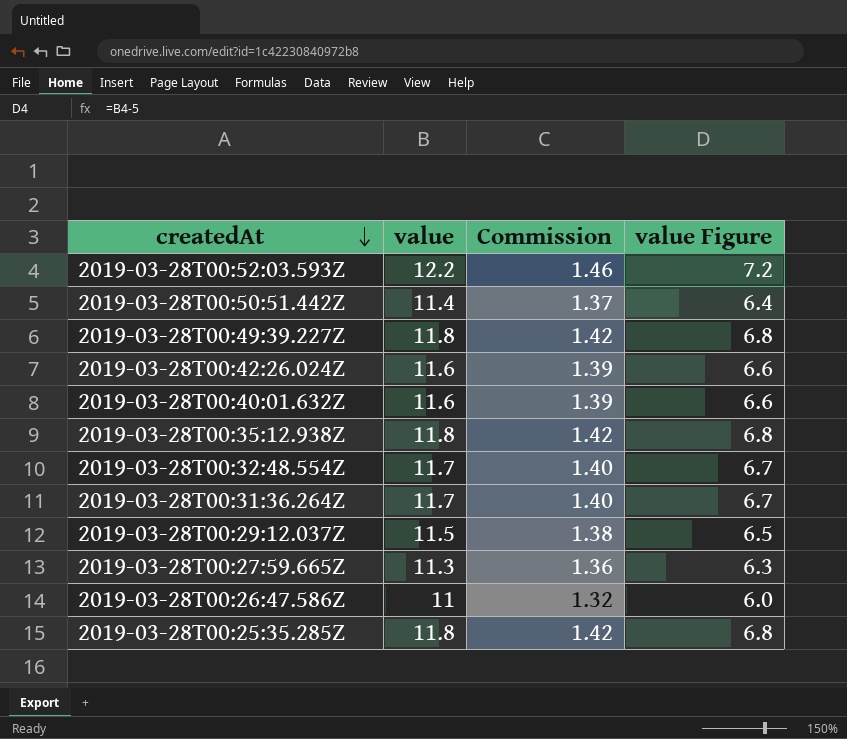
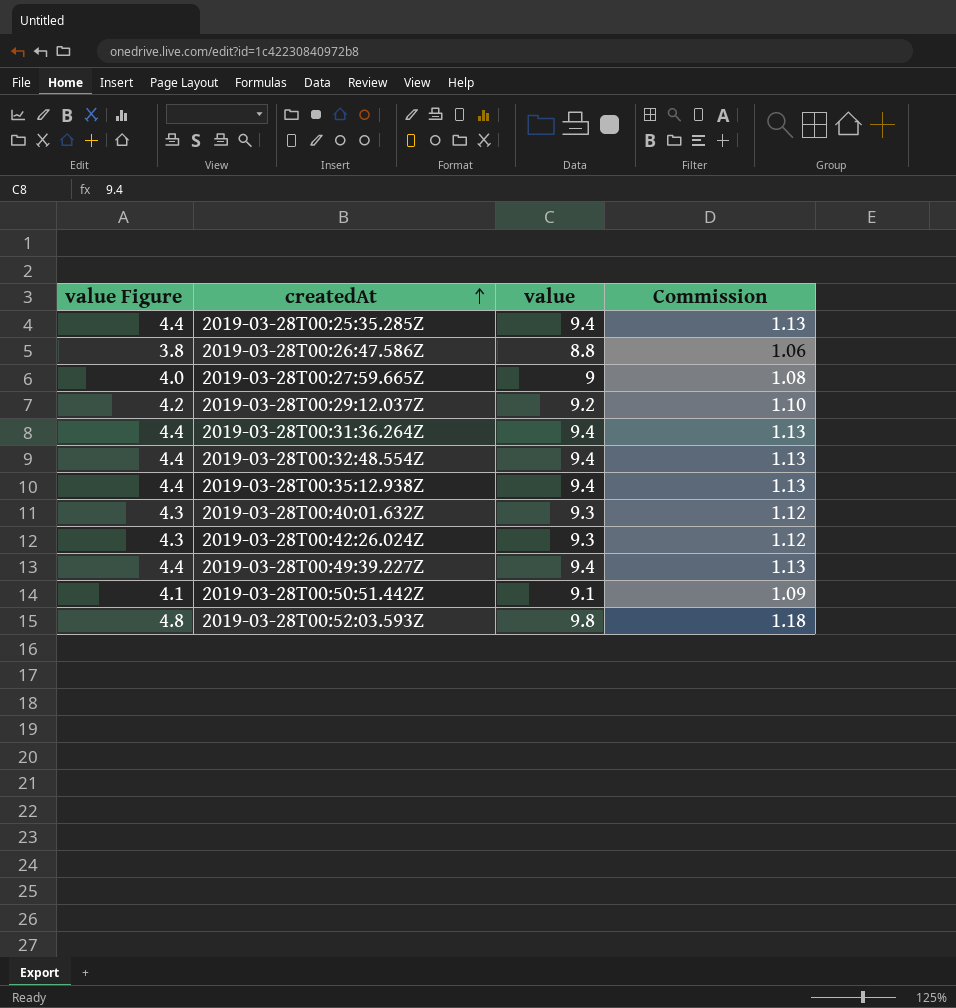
row order: createdAt descending -> createdAt ascending
column value Figure | position: 4 -> 1
2019-03-28T00:25:35.285Z | value Figure: 6.8 -> 4.4
2019-03-28T00:25:35.285Z | value: 11.8 -> 9.4
2019-03-28T00:25:35.285Z | Commission: 1.42 -> 1.13
2019-03-28T00:26:47.586Z | value Figure: 6.0 -> 3.8
2019-03-28T00:26:47.586Z | value: 11 -> 8.8
2019-03-28T00:26:47.586Z | Commission: 1.32 -> 1.06
2019-03-28T00:27:59.665Z | value Figure: 6.3 -> 4.0
2019-03-28T00:27:59.665Z | value: 11.3 -> 9
2019-03-28T00:27:59.665Z | Commission: 1.36 -> 1.08
2019-03-28T00:29:12.037Z | value Figure: 6.5 -> 4.2
2019-03-28T00:29:12.037Z | value: 11.5 -> 9.2
2019-03-28T00:29:12.037Z | Commission: 1.38 -> 1.10
2019-03-28T00:31:36.264Z | value Figure: 6.7 -> 4.4
2019-03-28T00:31:36.264Z | value: 11.7 -> 9.4
2019-03-28T00:31:36.264Z | Commission: 1.40 -> 1.13
2019-03-28T00:32:48.554Z | value Figure: 6.7 -> 4.4
2019-03-28T00:32:48.554Z | value: 11.7 -> 9.4
2019-03-28T00:32:48.554Z | Commission: 1.40 -> 1.13
2019-03-28T00:35:12.938Z | value Figure: 6.8 -> 4.4
2019-03-28T00:35:12.938Z | value: 11.8 -> 9.4
2019-03-28T00:35:12.938Z | Commission: 1.42 -> 1.13
2019-03-28T00:40:01.632Z | value Figure: 6.6 -> 4.3
2019-03-28T00:40:01.632Z | value: 11.6 -> 9.3
2019-03-28T00:40:01.632Z | Commission: 1.39 -> 1.12
2019-03-28T00:42:26.024Z | value Figure: 6.6 -> 4.3
2019-03-28T00:42:26.024Z | value: 11.6 -> 9.3
2019-03-28T00:42:26.024Z | Commission: 1.39 -> 1.12
2019-03-28T00:49:39.227Z | value Figure: 6.8 -> 4.4
2019-03-28T00:49:39.227Z | value: 11.8 -> 9.4
2019-03-28T00:49:39.227Z | Commission: 1.42 -> 1.13
2019-03-28T00:50:51.442Z | value Figure: 6.4 -> 4.1
2019-03-28T00:50:51.442Z | value: 11.4 -> 9.1
2019-03-28T00:50:51.442Z | Commission: 1.37 -> 1.09
2019-03-28T00:52:03.593Z | value Figure: 7.2 -> 4.8
2019-03-28T00:52:03.593Z | value: 12.2 -> 9.8
2019-03-28T00:52:03.593Z | Commission: 1.46 -> 1.18

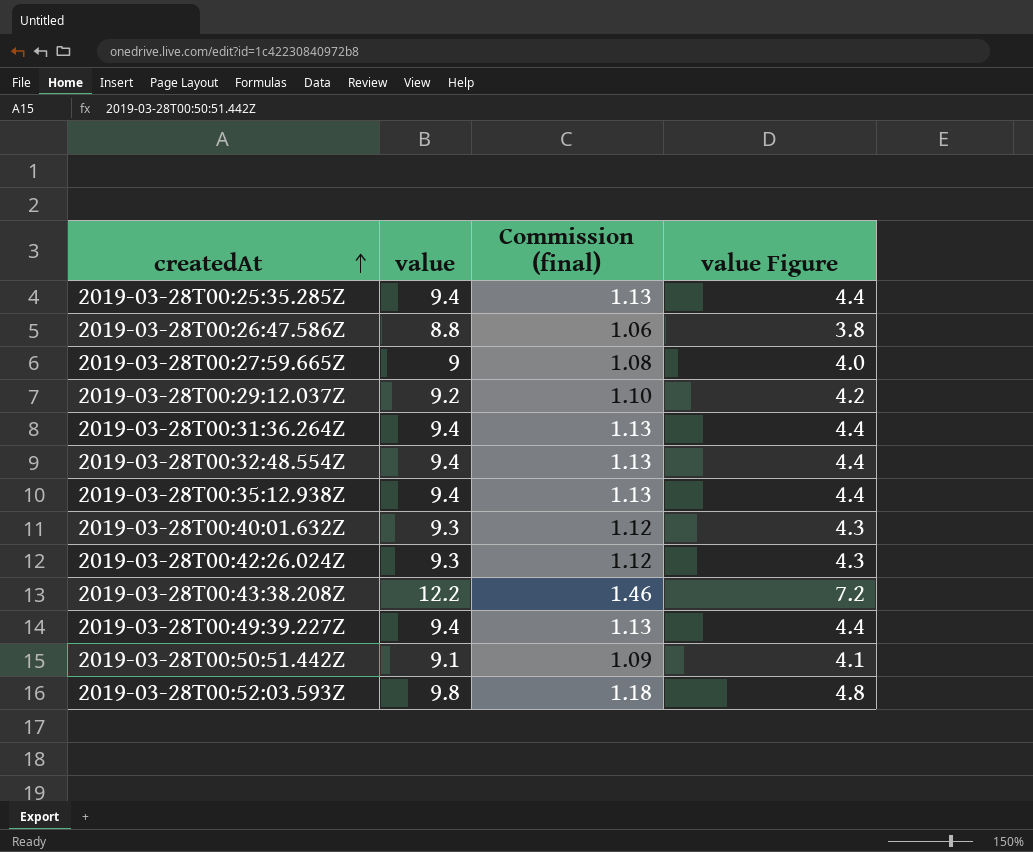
column name: Commission -> Commission (final)
column value Figure | position: 1 -> 4
row 2019-03-28T00:43:38.208Z: none -> 12.2 | 1.46 | 7.2

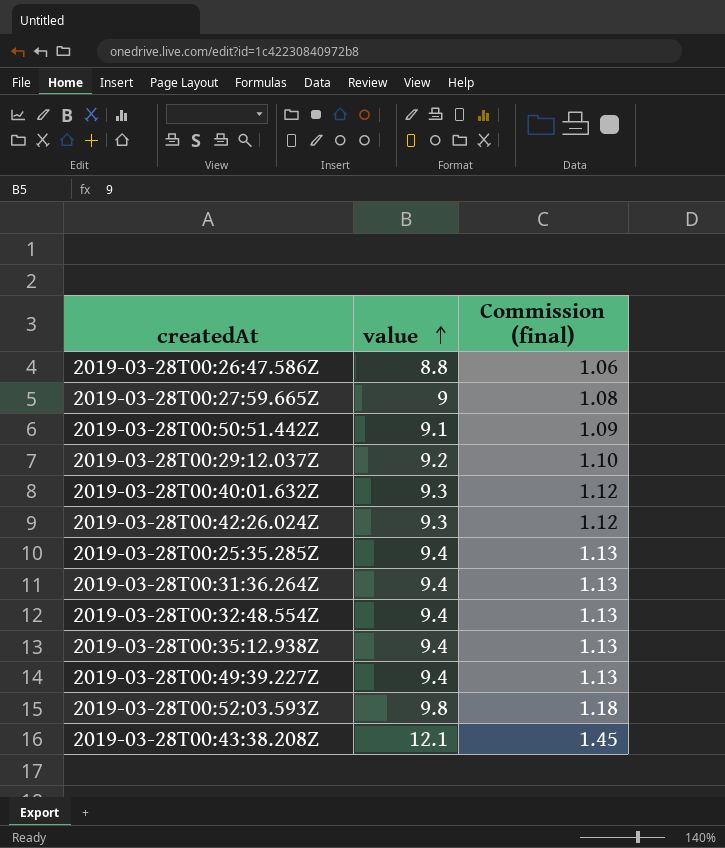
row order: createdAt ascending -> value ascending
column value Figure | formula: [value] - 5 -> none
2019-03-28T00:43:38.208Z | value: 12.2 -> 12.1
2019-03-28T00:43:38.208Z | Commission (final): 1.46 -> 1.45

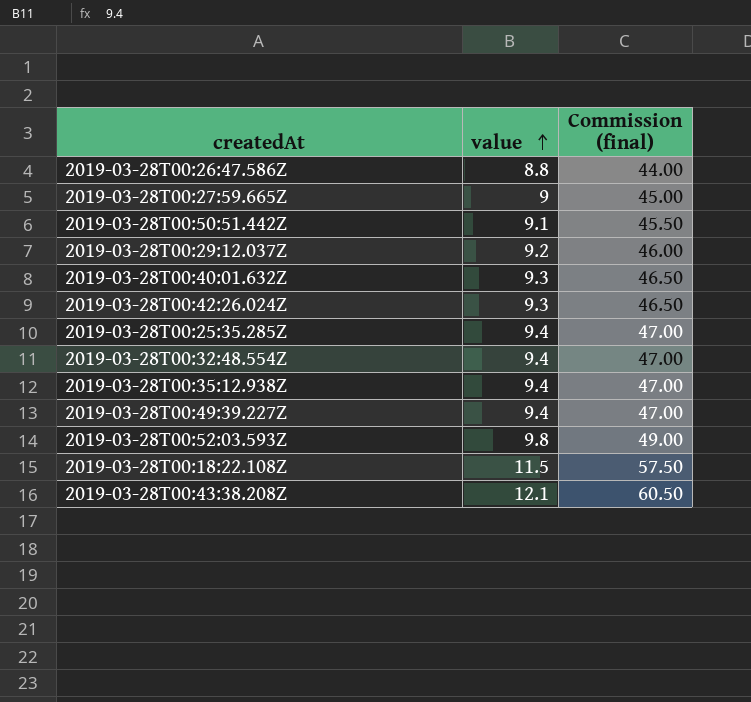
column Commission (final) | formula: [value] * 0.12 -> [value] * 5
row 2019-03-28T00:31:36.264Z: 9.4 | 1.13 -> none
row 2019-03-28T00:18:22.108Z: none -> 11.5 | 57.50

